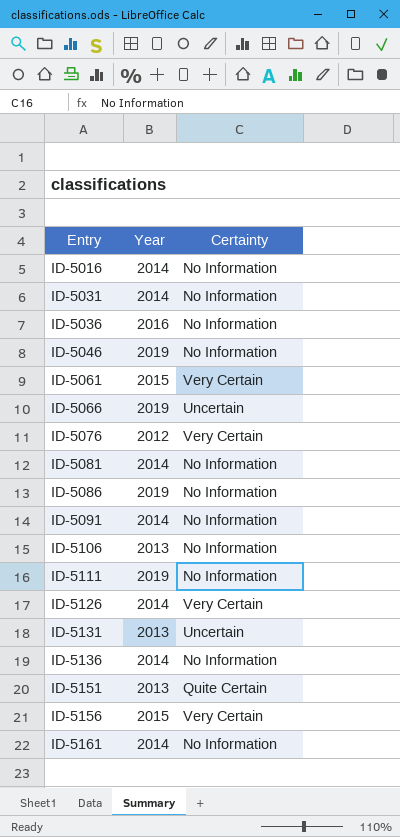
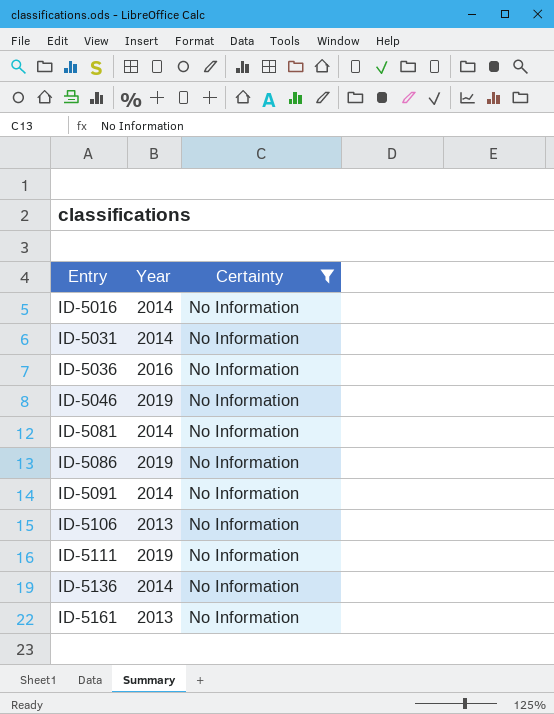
filter: none -> Certainty = No Information
ID-5161 | Year: 2014 -> 2013

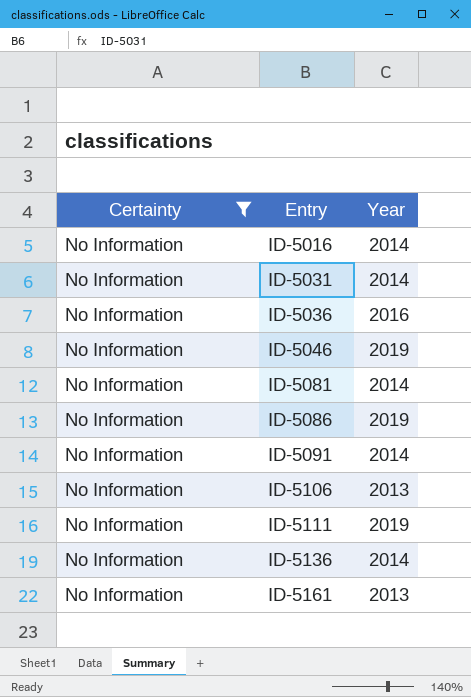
column Certainty | position: 3 -> 1

